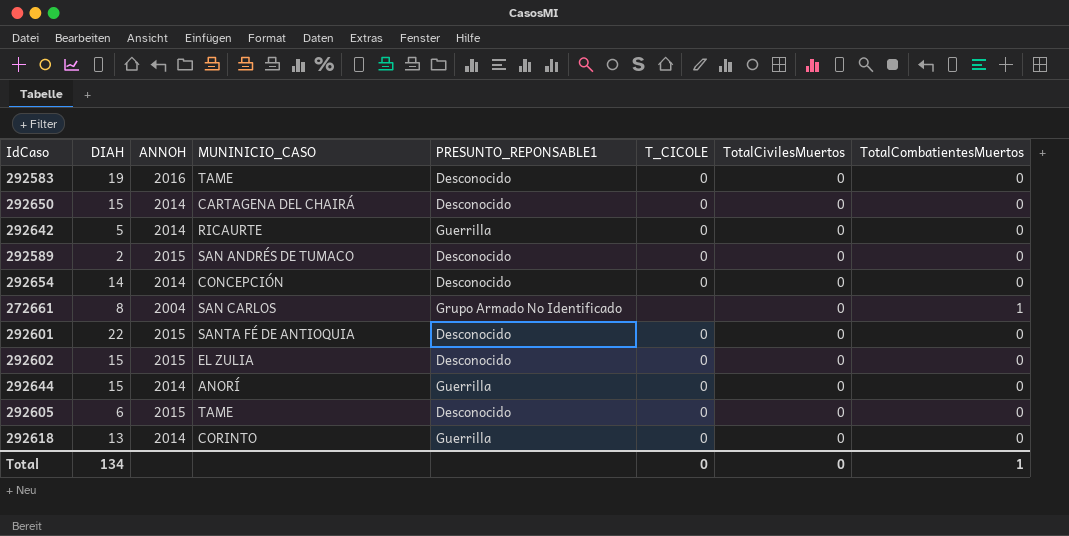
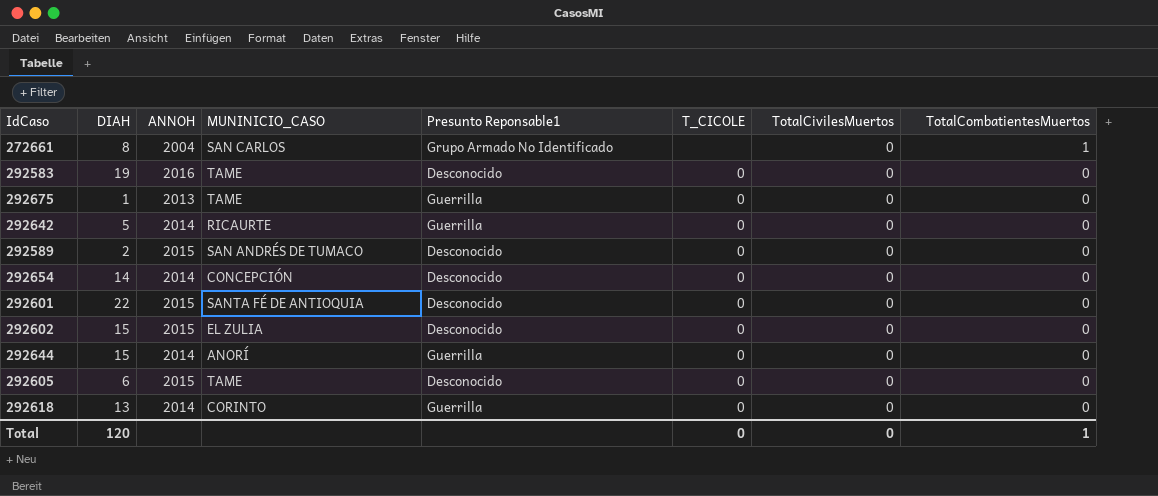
row order: none -> TotalCombatientesMuertos descending
column name: PRESUNTO_REPONSABLE1 -> Presunto Reponsable1
row 292650: 15 | 2014 | CARTAGENA DEL CHAIRÁ | Desconocido | 0 | 0 | 0 -> none
row 292675: none -> 1 | 2013 | TAME | Guerrilla | 0 | 0 | 0
Total | DIAH: 134 -> 120

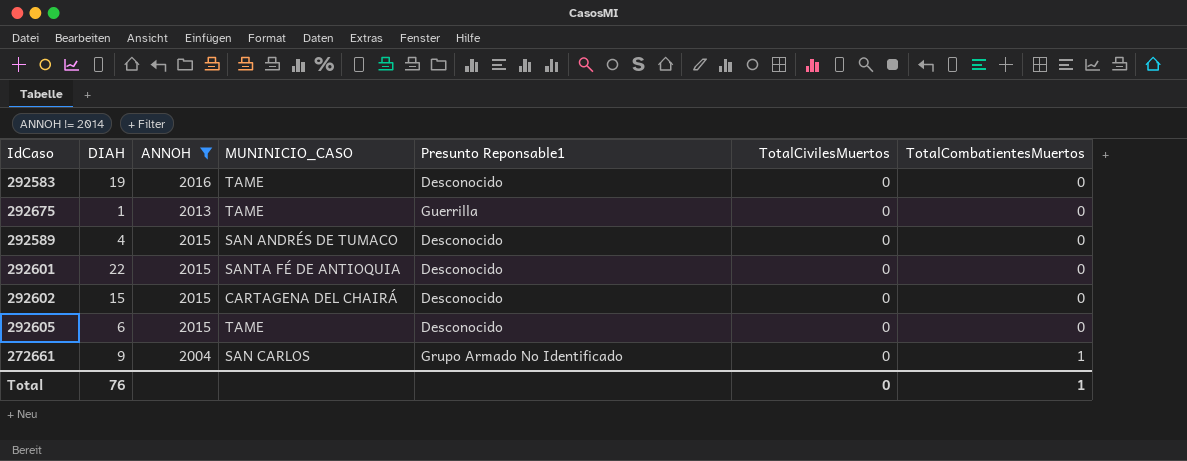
filter: none -> ANNOH != 2014
row order: TotalCombatientesMuertos descending -> TotalCombatientesMuertos ascending
column T_CICOLE | position: 6 -> none
292589 | DIAH: 2 -> 4
292602 | MUNINICIO_CASO: EL ZULIA -> CARTAGENA DEL CHAIRÁ
272661 | DIAH: 8 -> 9
Total | DIAH: 120 -> 76

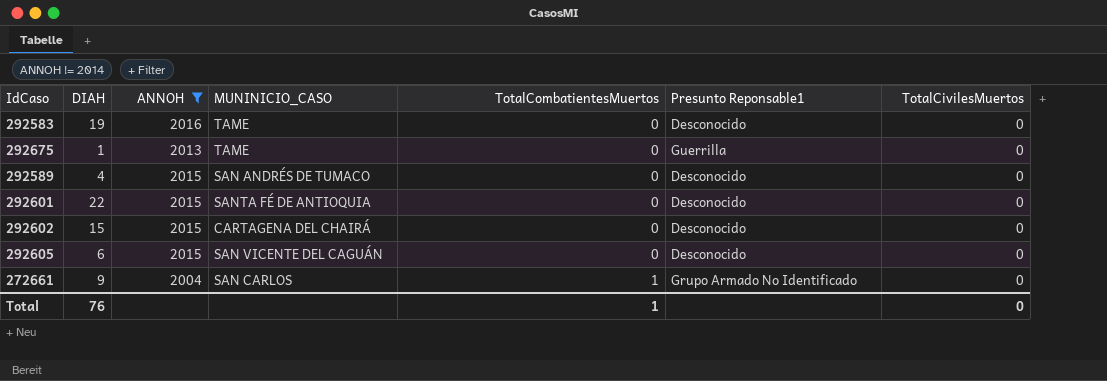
column TotalCombatientesMuertos | position: 7 -> 5
292605 | MUNINICIO_CASO: TAME -> SAN VICENTE DEL CAGUÁN

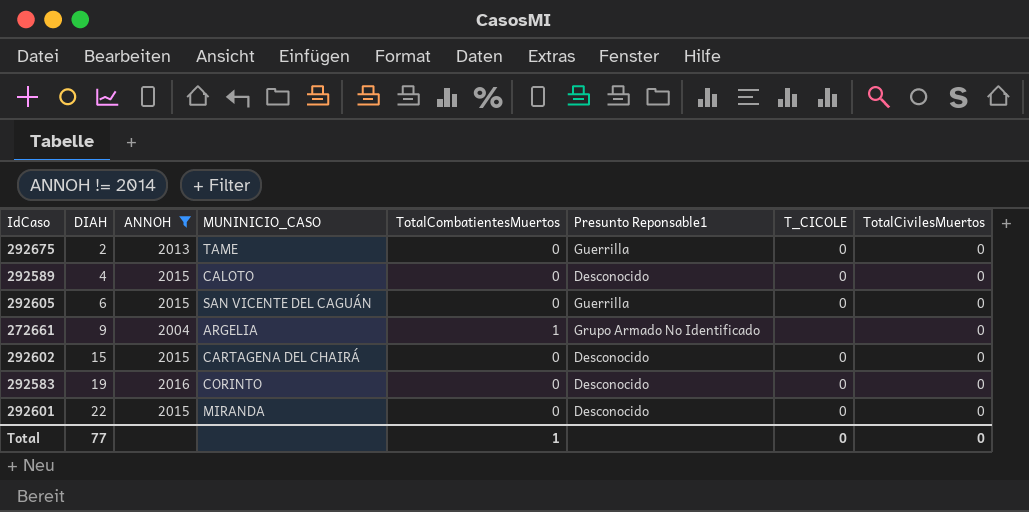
row order: TotalCombatientesMuertos ascending -> DIAH ascending
column T_CICOLE | position: none -> 7
292675 | DIAH: 1 -> 2
292589 | MUNINICIO_CASO: SAN ANDRÉS DE TUMACO -> CALOTO
292605 | Presunto Reponsable1: Desconocido -> Guerrilla
272661 | MUNINICIO_CASO: SAN CARLOS -> ARGELIA
292583 | MUNINICIO_CASO: TAME -> CORINTO
292601 | MUNINICIO_CASO: SANTA FÉ DE ANTIOQUIA -> MIRANDA
Total | DIAH: 76 -> 77

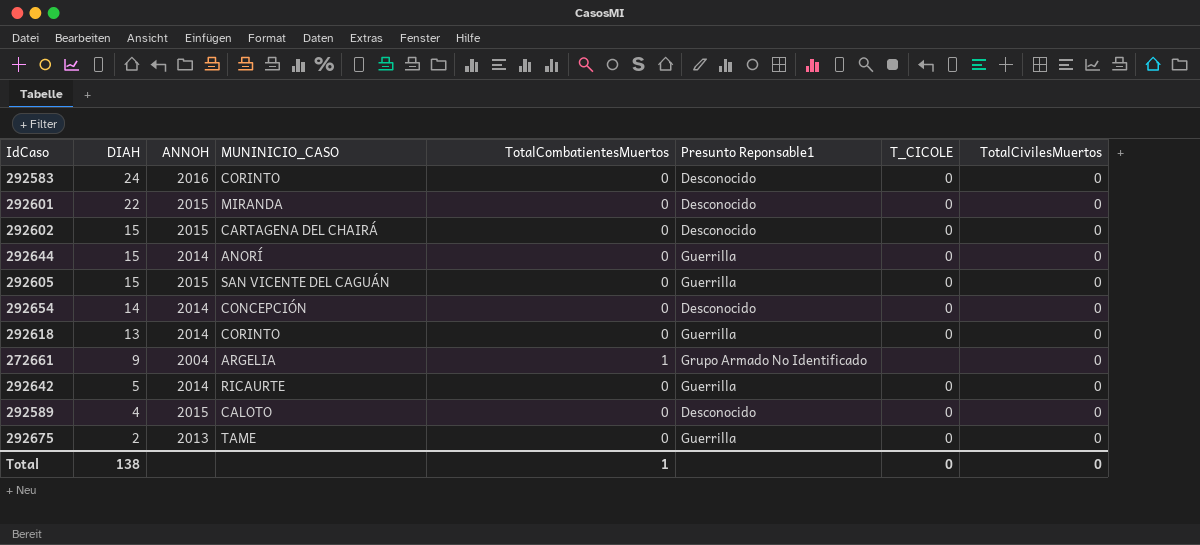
filter: ANNOH != 2014 -> none
row order: DIAH ascending -> DIAH descending
292583 | DIAH: 19 -> 24
292605 | DIAH: 6 -> 15
Total | DIAH: 77 -> 138

